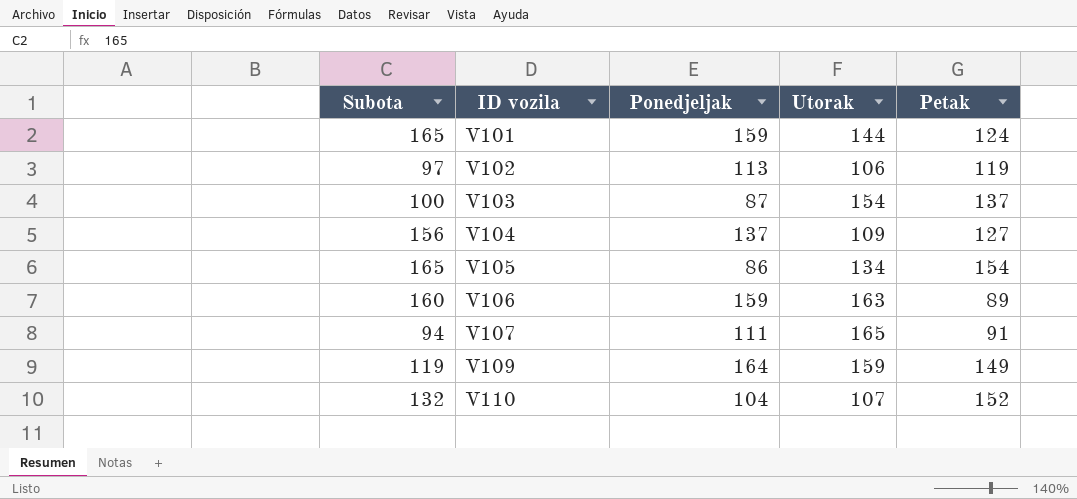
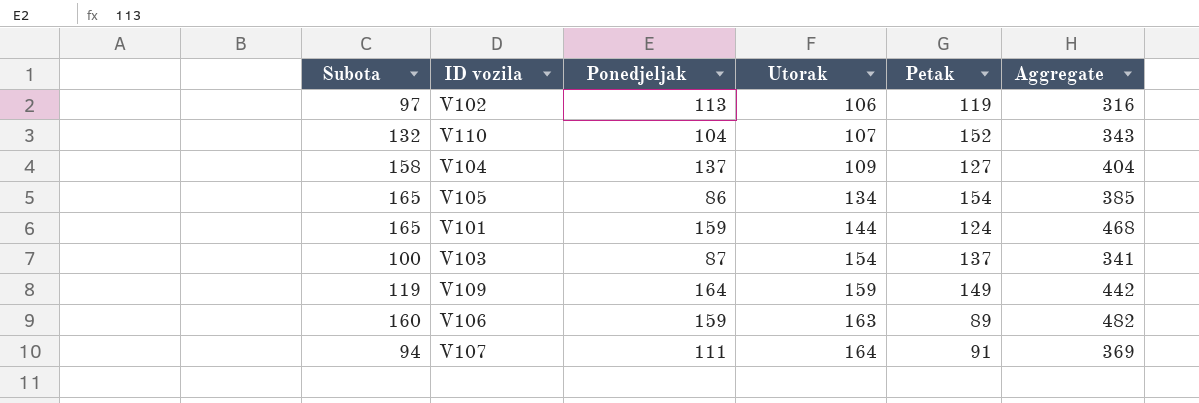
row order: ID vozila ascending -> Utorak ascending
column Aggregate | formula: none -> [Subota] + [Ponedjeljak] + [Utorak]
V104 | Subota: 156 -> 158
V107 | Utorak: 165 -> 164

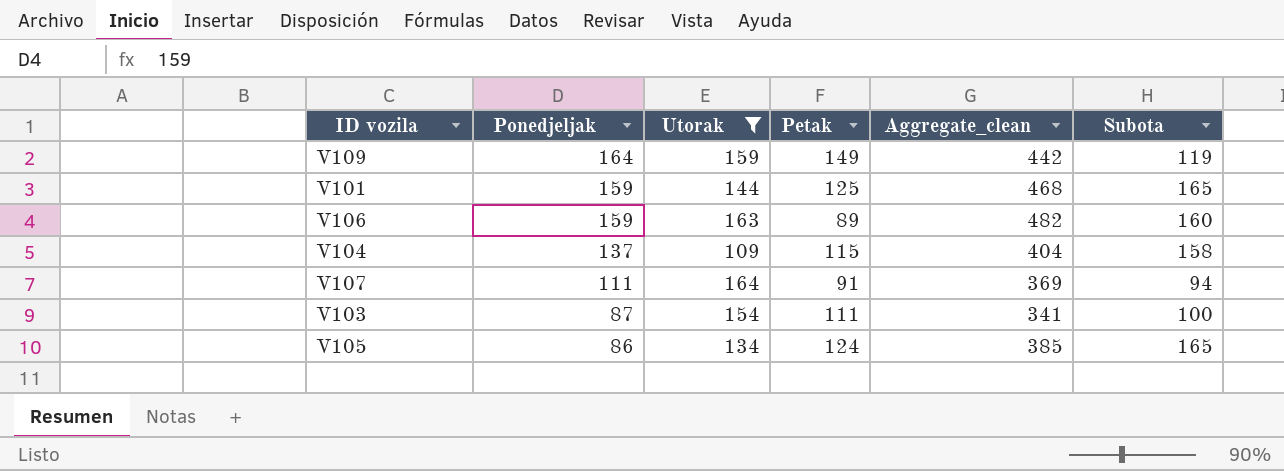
filter: none -> Utorak >= 109
row order: Utorak ascending -> Ponedjeljak descending
column name: Aggregate -> Aggregate_clean
column Subota | position: 1 -> 6
V101 | Petak: 124 -> 125
V104 | Petak: 127 -> 115
V103 | Petak: 137 -> 111
V105 | Petak: 154 -> 124

